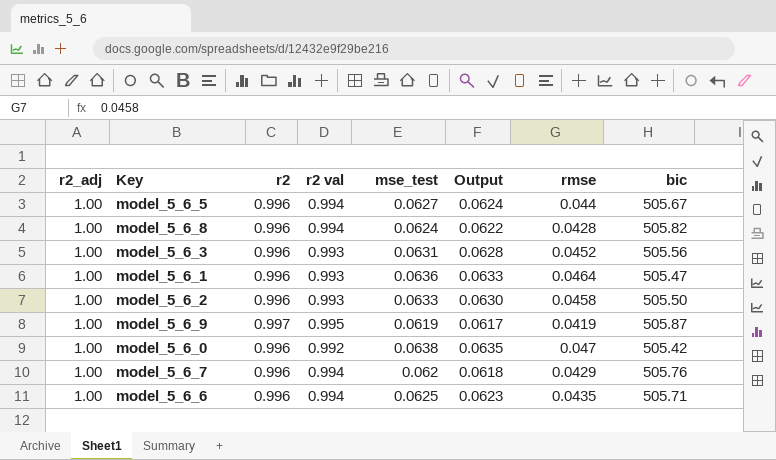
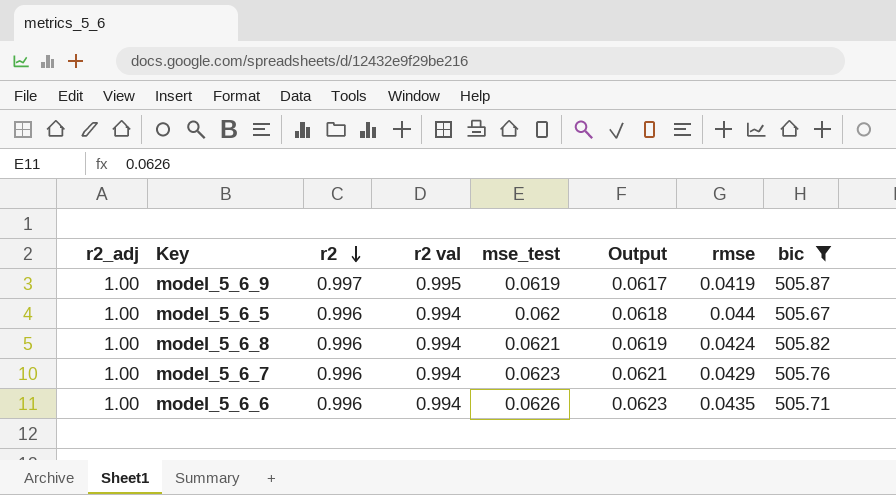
filter: none -> bic >= 505.67
row order: none -> r2 descending
model_5_6_5 | mse_test: 0.0627 -> 0.062
model_5_6_5 | Output: 0.0624 -> 0.0618
model_5_6_8 | mse_test: 0.0624 -> 0.0621
model_5_6_8 | Output: 0.0622 -> 0.0619
model_5_6_8 | rmse: 0.0428 -> 0.0424
model_5_6_7 | mse_test: 0.062 -> 0.0623
model_5_6_7 | Output: 0.0618 -> 0.0621
model_5_6_6 | mse_test: 0.0625 -> 0.0626

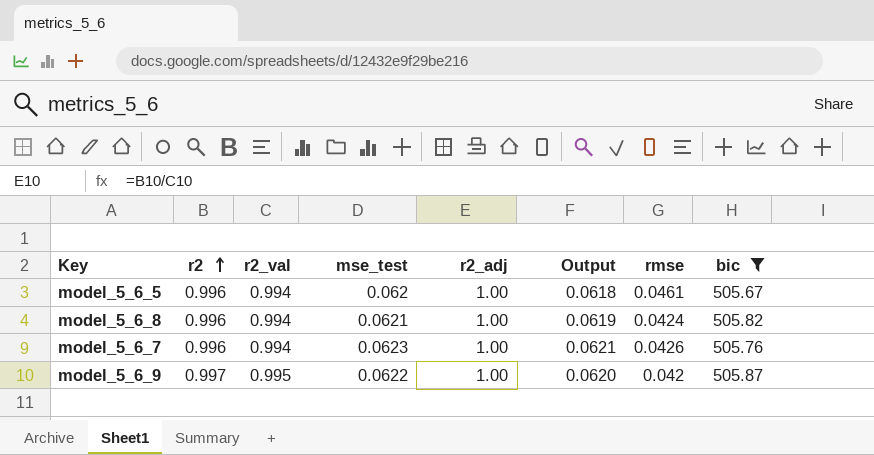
row order: r2 descending -> r2 ascending
column name: r2 val -> r2_val
column r2_adj | position: 1 -> 5
row model_5_6_6: 1.00 | 0.996 | 0.994 | 0.0626 | 0.0623 | 0.0435 | 505.71 -> none
model_5_6_5 | rmse: 0.044 -> 0.0461
model_5_6_7 | rmse: 0.0429 -> 0.0426
model_5_6_9 | mse_test: 0.0619 -> 0.0622
model_5_6_9 | Output: 0.0617 -> 0.0620
model_5_6_9 | rmse: 0.0419 -> 0.042

